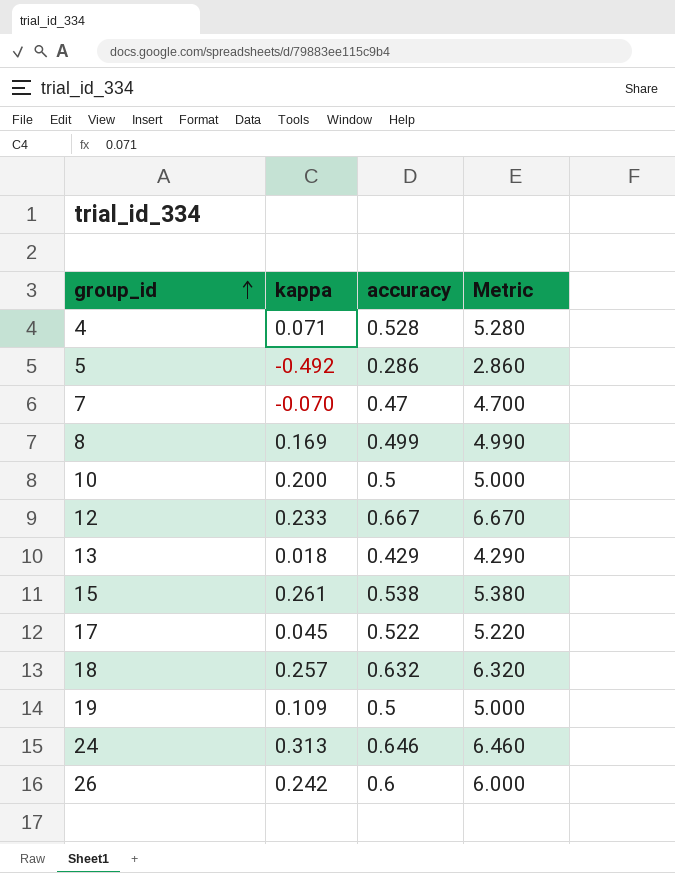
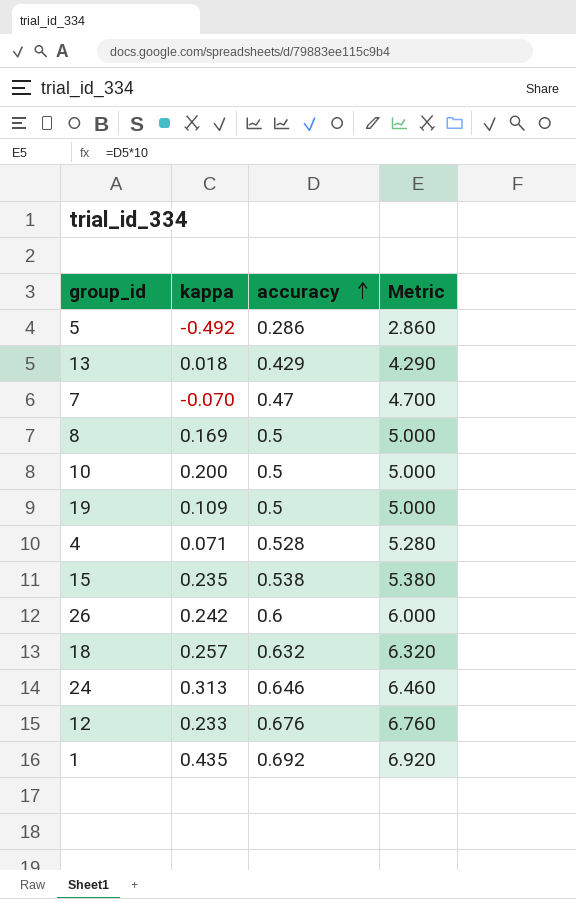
row order: group_id ascending -> accuracy ascending
row 17: 0.045 | 0.522 | 5.220 -> none
8 | accuracy: 0.499 -> 0.5
8 | Metric: 4.990 -> 5.000
15 | kappa: 0.261 -> 0.235
12 | accuracy: 0.667 -> 0.676
12 | Metric: 6.670 -> 6.760
row 1: none -> 0.435 | 0.692 | 6.920

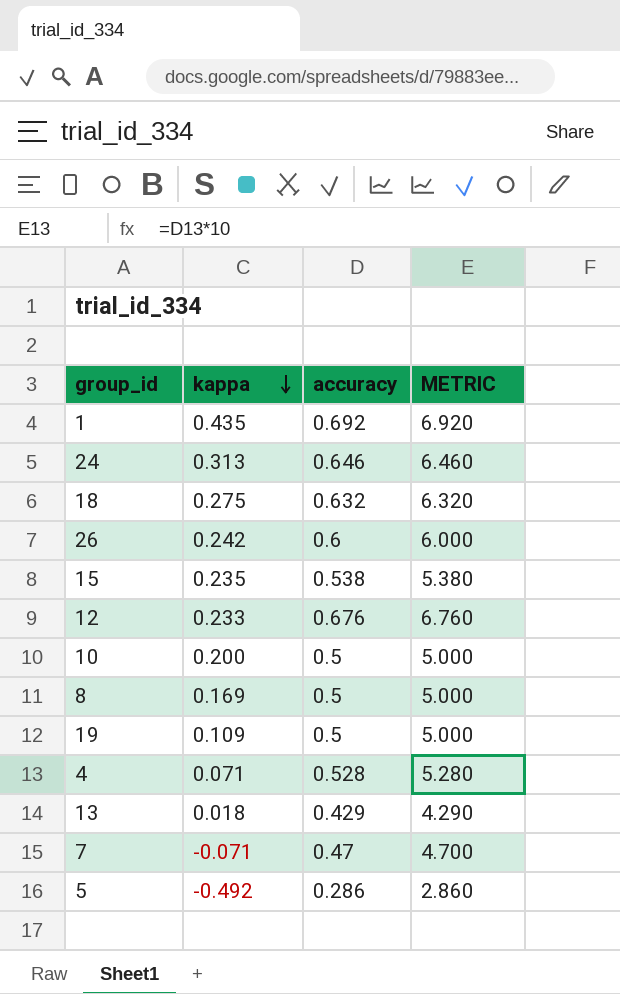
row order: accuracy ascending -> kappa descending
column name: Metric -> METRIC
18 | kappa: 0.257 -> 0.275
7 | kappa: -0.070 -> -0.071

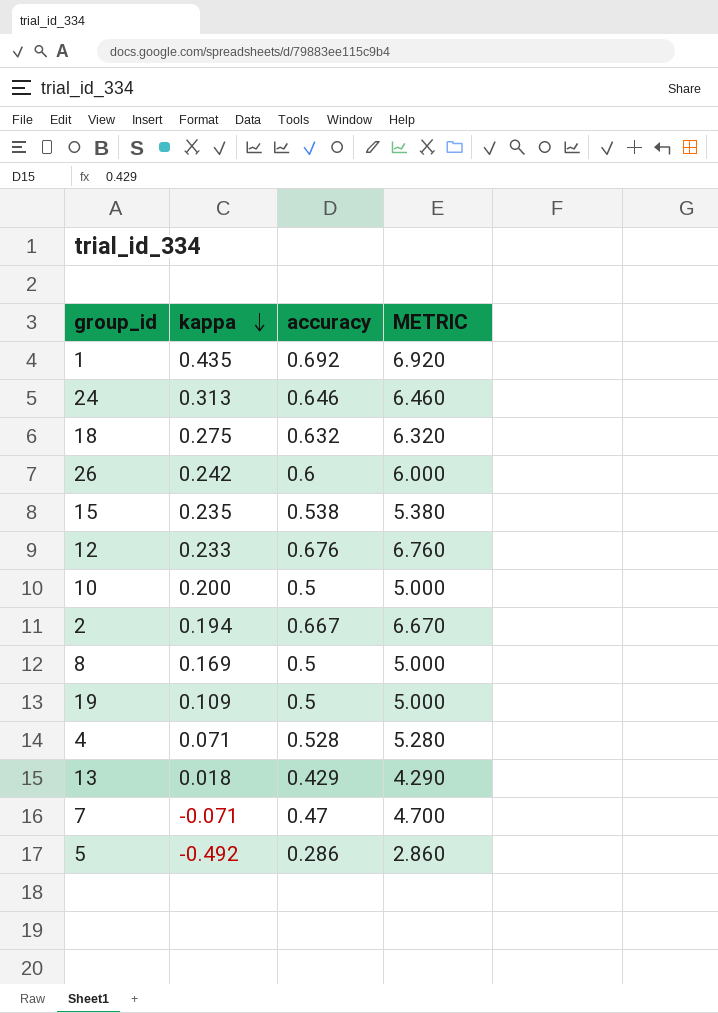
row 2: none -> 0.194 | 0.667 | 6.670

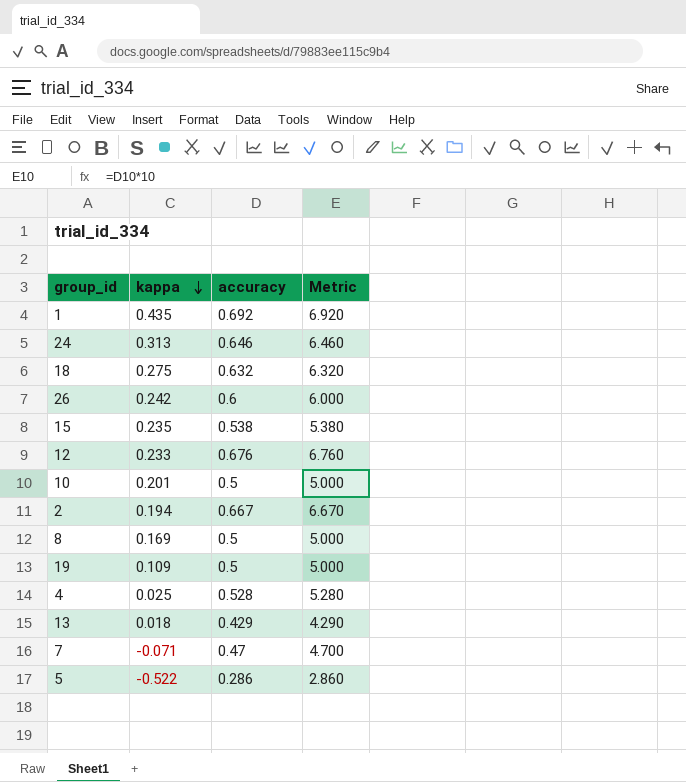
column name: METRIC -> Metric
10 | kappa: 0.200 -> 0.201
4 | kappa: 0.071 -> 0.025
5 | kappa: -0.492 -> -0.522

